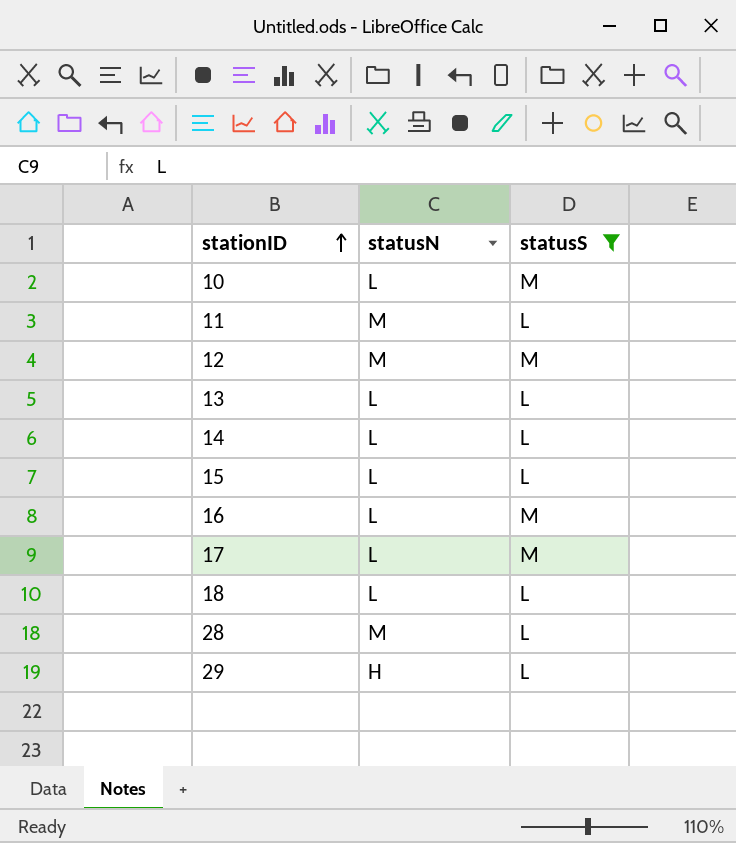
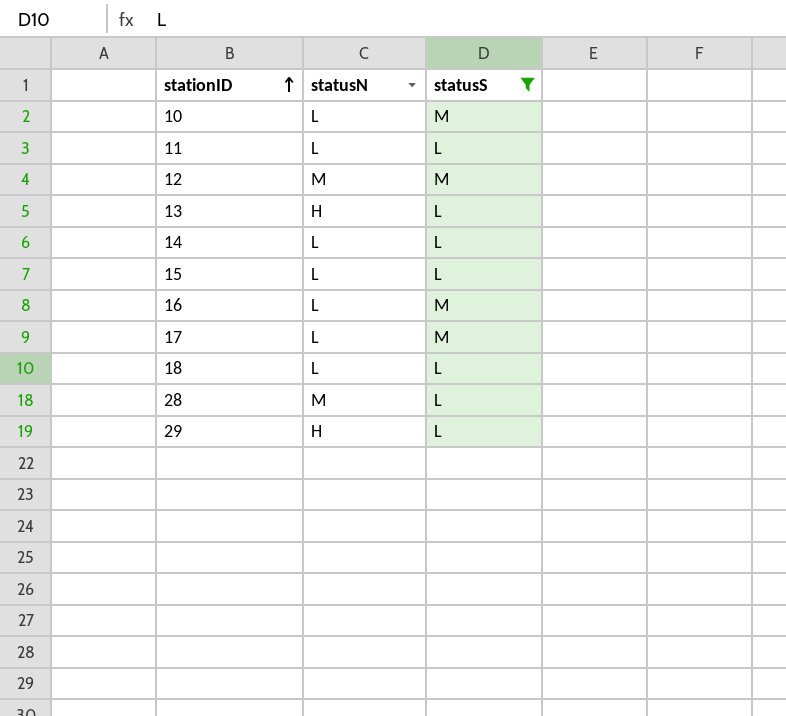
11 | statusN: M -> L
13 | statusN: L -> H

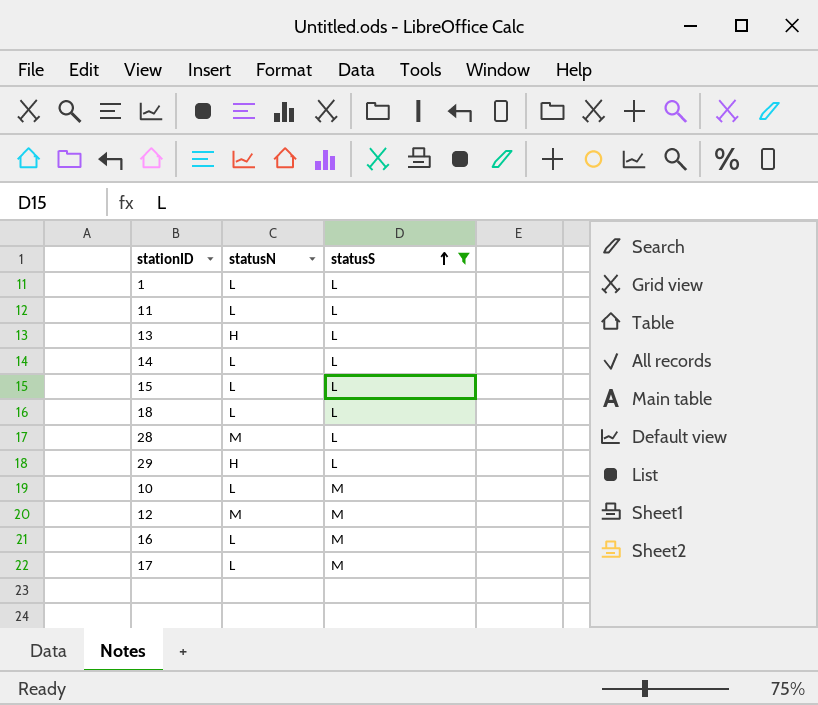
row order: stationID ascending -> statusS ascending
row 1: none -> L | L

